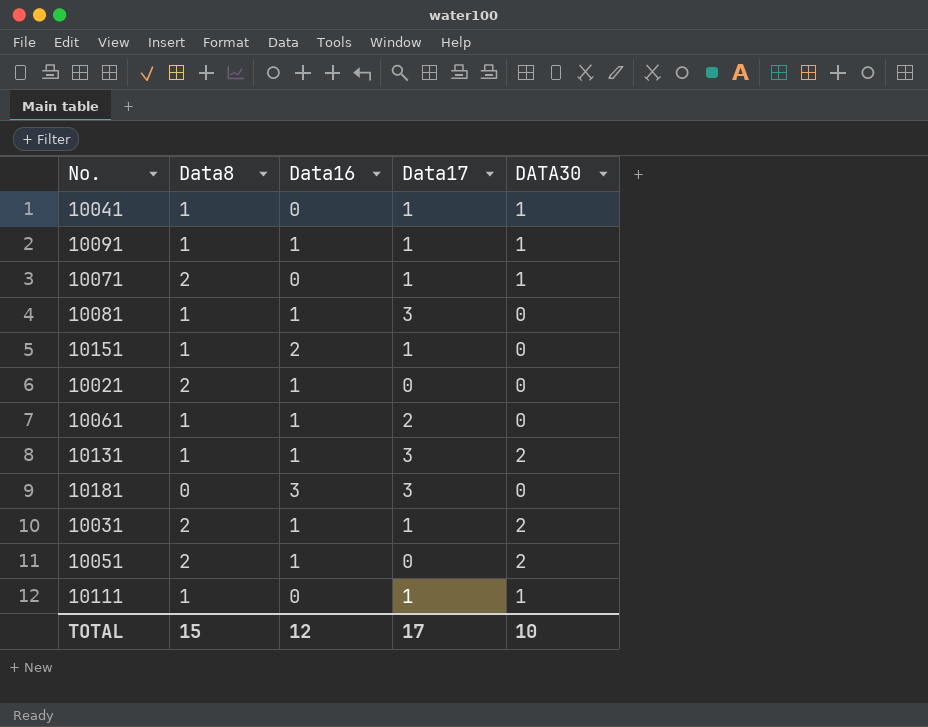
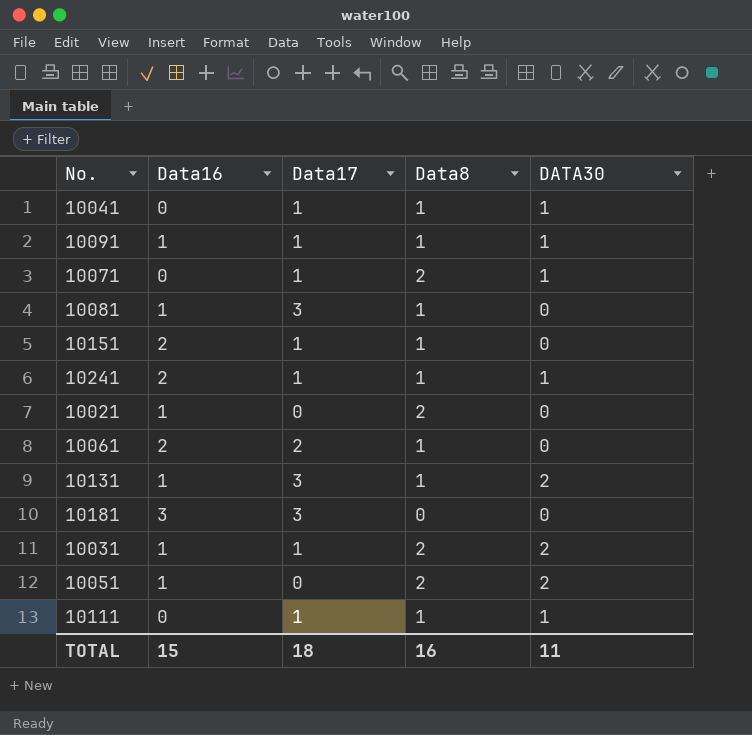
column Data8 | position: 2 -> 4
row 10241: none -> 2 | 1 | 1 | 1
10061 | Data16: 1 -> 2
TOTAL | Data16: 12 -> 15
TOTAL | Data17: 17 -> 18
TOTAL | Data8: 15 -> 16
TOTAL | DATA30: 10 -> 11

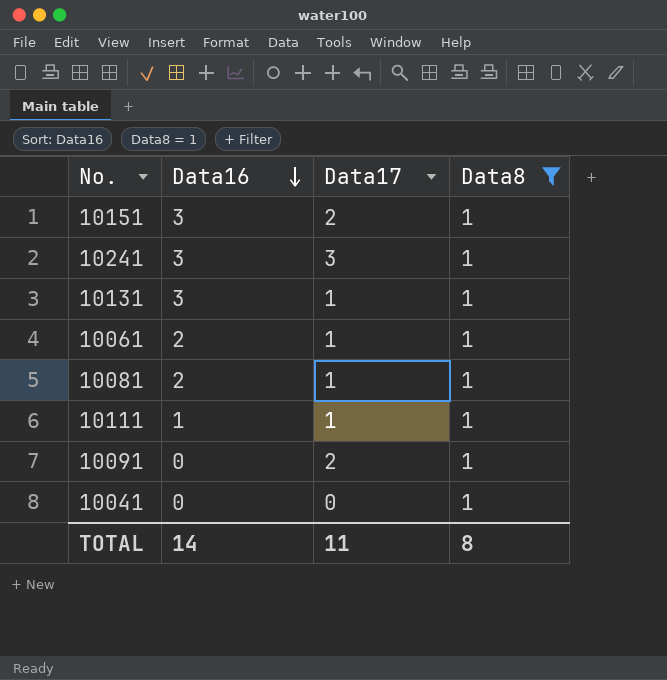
filter: none -> Data8 = 1
row order: none -> Data16 descending
column DATA30 | position: 5 -> none
10151 | Data16: 2 -> 3
10151 | Data17: 1 -> 2
10241 | Data16: 2 -> 3
10241 | Data17: 1 -> 3
10131 | Data16: 1 -> 3
10131 | Data17: 3 -> 1
10061 | Data17: 2 -> 1
10081 | Data16: 1 -> 2
10081 | Data17: 3 -> 1
10111 | Data16: 0 -> 1
10091 | Data16: 1 -> 0
10091 | Data17: 1 -> 2
10041 | Data17: 1 -> 0
TOTAL | Data16: 15 -> 14
TOTAL | Data17: 18 -> 11
TOTAL | Data8: 16 -> 8

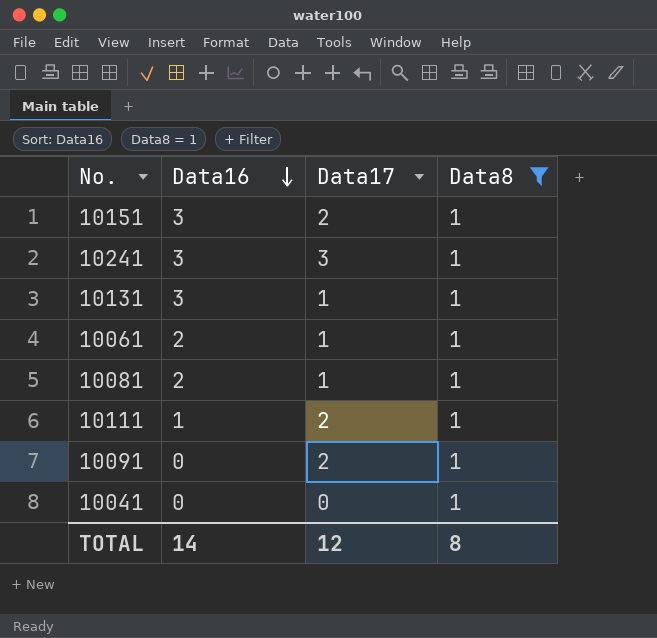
10111 | Data17: 1 -> 2
TOTAL | Data17: 11 -> 12

